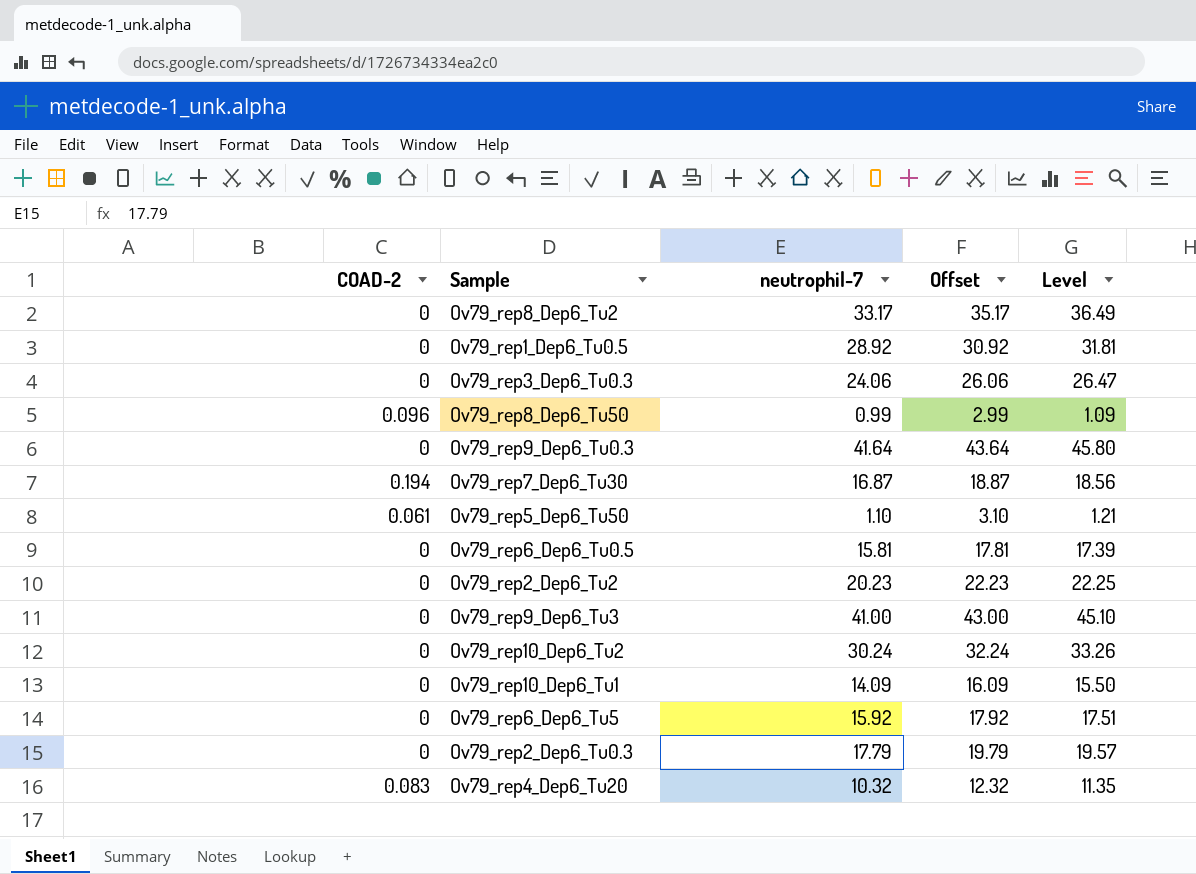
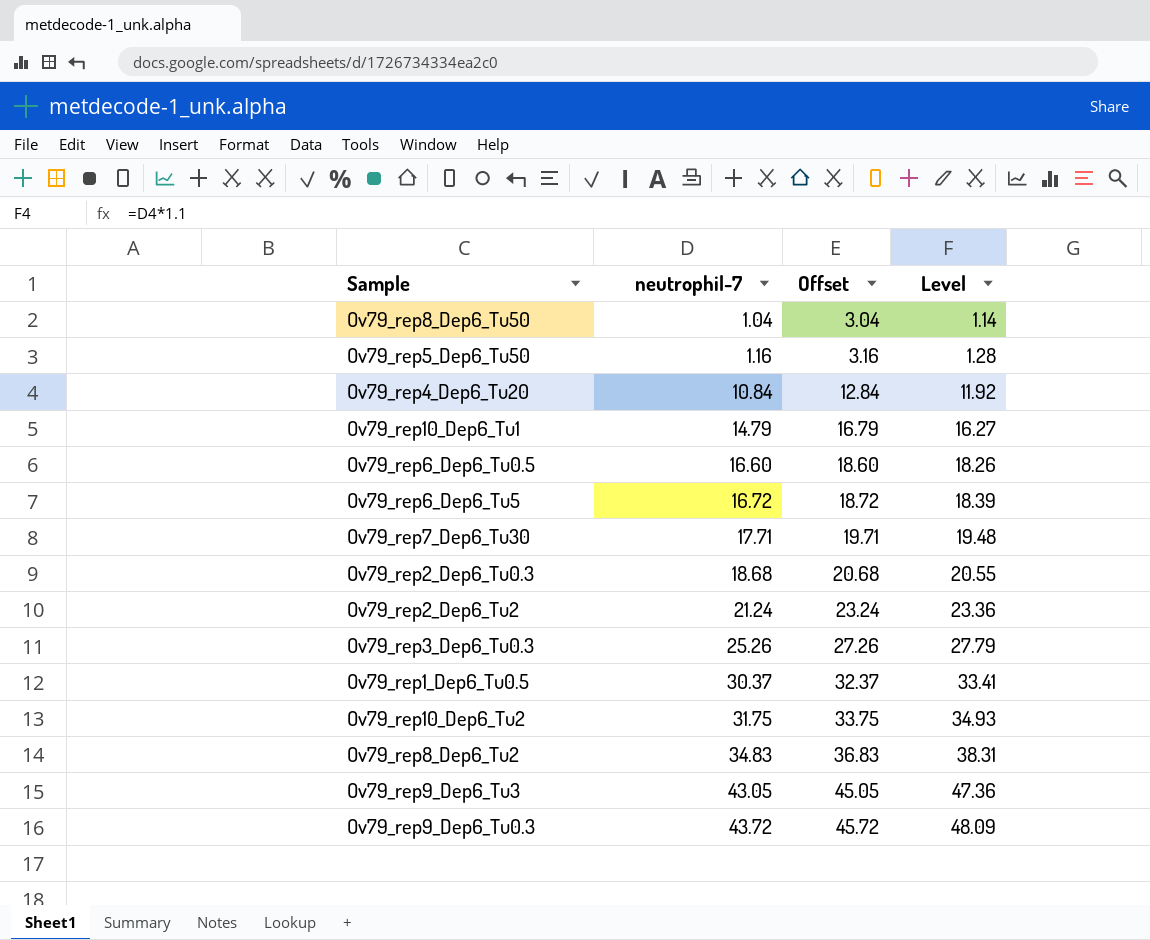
row order: none -> neutrophil-7 ascending
column COAD-2 | position: 1 -> none
Ov79_rep8_Dep6_Tu50 | neutrophil-7: 0.99 -> 1.04
Ov79_rep8_Dep6_Tu50 | Offset: 2.99 -> 3.04
Ov79_rep8_Dep6_Tu50 | Level: 1.09 -> 1.14
Ov79_rep5_Dep6_Tu50 | neutrophil-7: 1.10 -> 1.16
Ov79_rep5_Dep6_Tu50 | Offset: 3.10 -> 3.16
Ov79_rep5_Dep6_Tu50 | Level: 1.21 -> 1.28
Ov79_rep4_Dep6_Tu20 | neutrophil-7: 10.32 -> 10.84
Ov79_rep4_Dep6_Tu20 | Offset: 12.32 -> 12.84
Ov79_rep4_Dep6_Tu20 | Level: 11.35 -> 11.92
Ov79_rep10_Dep6_Tu1 | neutrophil-7: 14.09 -> 14.79
Ov79_rep10_Dep6_Tu1 | Offset: 16.09 -> 16.79
Ov79_rep10_Dep6_Tu1 | Level: 15.50 -> 16.27
Ov79_rep6_Dep6_Tu0.5 | neutrophil-7: 15.81 -> 16.60
Ov79_rep6_Dep6_Tu0.5 | Offset: 17.81 -> 18.60
Ov79_rep6_Dep6_Tu0.5 | Level: 17.39 -> 18.26
Ov79_rep6_Dep6_Tu5 | neutrophil-7: 15.92 -> 16.72
Ov79_rep6_Dep6_Tu5 | Offset: 17.92 -> 18.72
Ov79_rep6_Dep6_Tu5 | Level: 17.51 -> 18.39
Ov79_rep7_Dep6_Tu30 | neutrophil-7: 16.87 -> 17.71
Ov79_rep7_Dep6_Tu30 | Offset: 18.87 -> 19.71
Ov79_rep7_Dep6_Tu30 | Level: 18.56 -> 19.48
Ov79_rep2_Dep6_Tu0.3 | neutrophil-7: 17.79 -> 18.68
Ov79_rep2_Dep6_Tu0.3 | Offset: 19.79 -> 20.68
Ov79_rep2_Dep6_Tu0.3 | Level: 19.57 -> 20.55
Ov79_rep2_Dep6_Tu2 | neutrophil-7: 20.23 -> 21.24
Ov79_rep2_Dep6_Tu2 | Offset: 22.23 -> 23.24
Ov79_rep2_Dep6_Tu2 | Level: 22.25 -> 23.36
Ov79_rep3_Dep6_Tu0.3 | neutrophil-7: 24.06 -> 25.26
Ov79_rep3_Dep6_Tu0.3 | Offset: 26.06 -> 27.26
Ov79_rep3_Dep6_Tu0.3 | Level: 26.47 -> 27.79
Ov79_rep1_Dep6_Tu0.5 | neutrophil-7: 28.92 -> 30.37
Ov79_rep1_Dep6_Tu0.5 | Offset: 30.92 -> 32.37
Ov79_rep1_Dep6_Tu0.5 | Level: 31.81 -> 33.41
Ov79_rep10_Dep6_Tu2 | neutrophil-7: 30.24 -> 31.75
Ov79_rep10_Dep6_Tu2 | Offset: 32.24 -> 33.75
Ov79_rep10_Dep6_Tu2 | Level: 33.26 -> 34.93
Ov79_rep8_Dep6_Tu2 | neutrophil-7: 33.17 -> 34.83
Ov79_rep8_Dep6_Tu2 | Offset: 35.17 -> 36.83
Ov79_rep8_Dep6_Tu2 | Level: 36.49 -> 38.31
Ov79_rep9_Dep6_Tu3 | neutrophil-7: 41.00 -> 43.05
Ov79_rep9_Dep6_Tu3 | Offset: 43.00 -> 45.05
Ov79_rep9_Dep6_Tu3 | Level: 45.10 -> 47.36
Ov79_rep9_Dep6_Tu0.3 | neutrophil-7: 41.64 -> 43.72
Ov79_rep9_Dep6_Tu0.3 | Offset: 43.64 -> 45.72
Ov79_rep9_Dep6_Tu0.3 | Level: 45.80 -> 48.09

